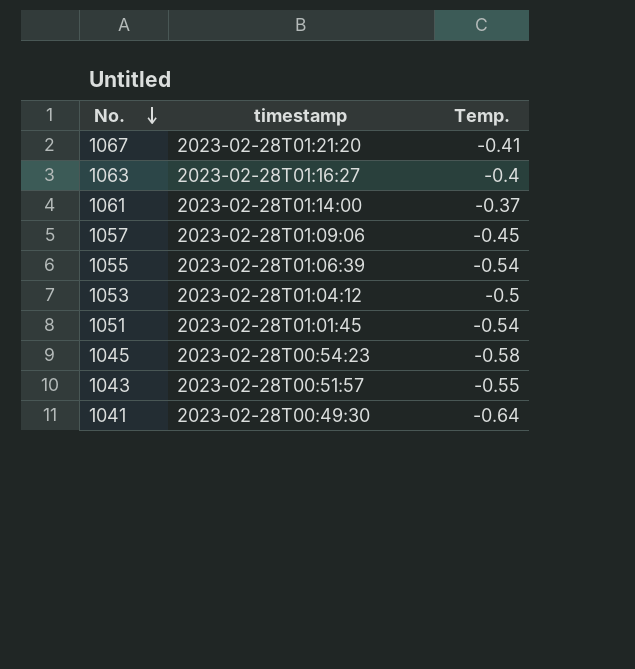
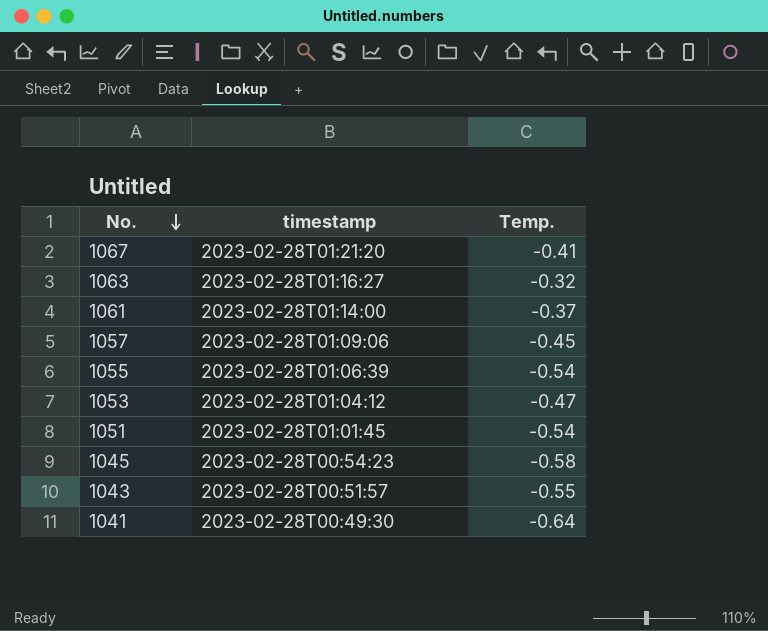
1063 | Temp.: -0.4 -> -0.32
1053 | Temp.: -0.5 -> -0.47

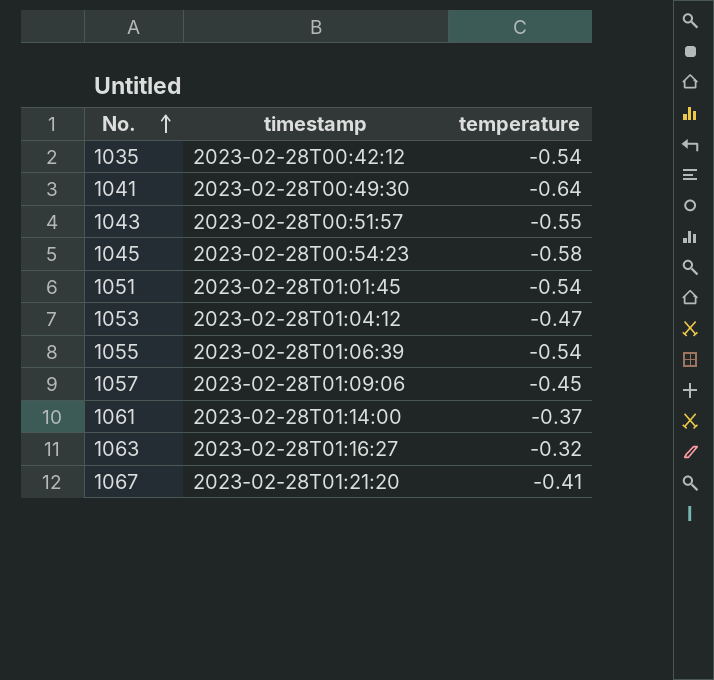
row order: No. descending -> No. ascending
column name: Temp. -> temperature
row 1035: none -> 2023-02-28T00:42:12 | -0.54

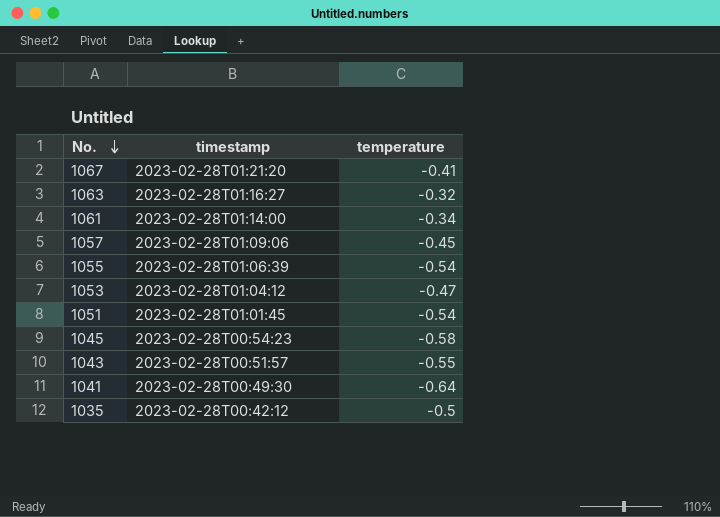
row order: No. ascending -> No. descending
1061 | temperature: -0.37 -> -0.34
1035 | temperature: -0.54 -> -0.5

